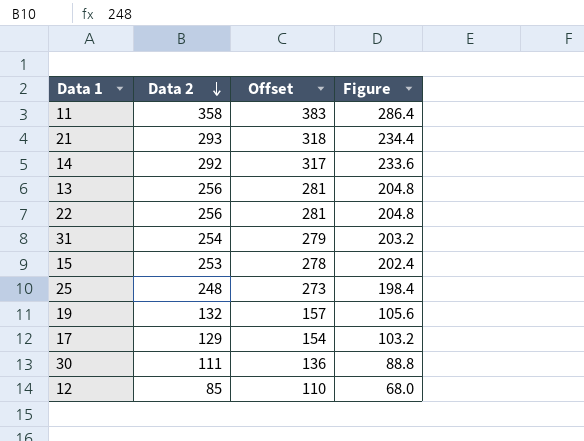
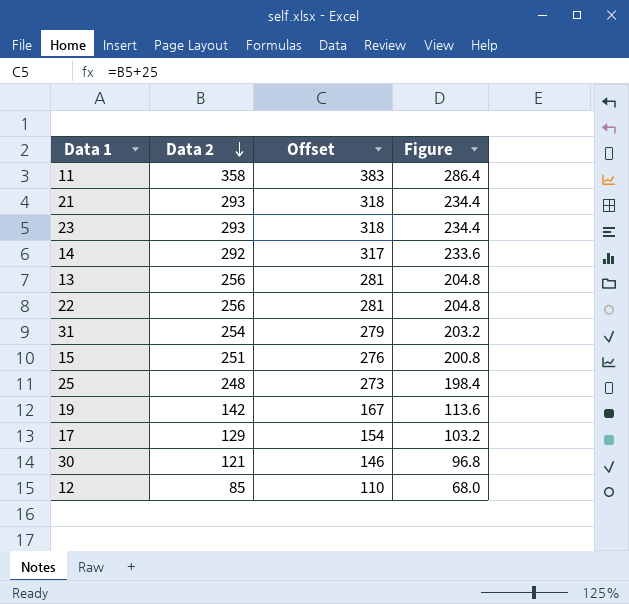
row 23: none -> 293 | 318 | 234.4
15 | Data 2: 253 -> 251
15 | Offset: 278 -> 276
15 | Figure: 202.4 -> 200.8
19 | Data 2: 132 -> 142
19 | Offset: 157 -> 167
19 | Figure: 105.6 -> 113.6
30 | Data 2: 111 -> 121
30 | Offset: 136 -> 146
30 | Figure: 88.8 -> 96.8

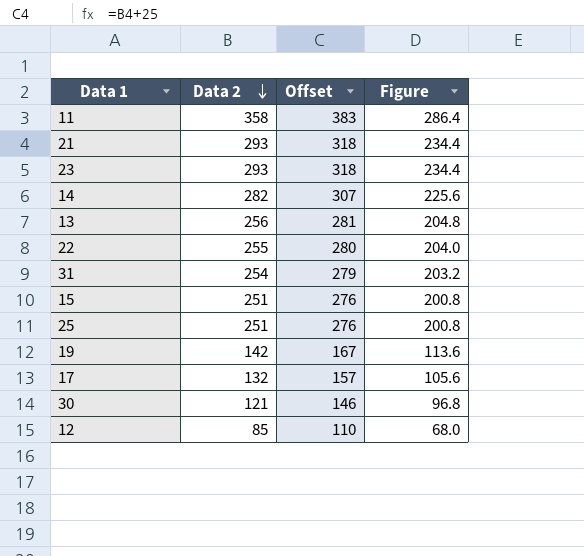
14 | Data 2: 292 -> 282
14 | Offset: 317 -> 307
14 | Figure: 233.6 -> 225.6
22 | Data 2: 256 -> 255
22 | Offset: 281 -> 280
22 | Figure: 204.8 -> 204.0
25 | Data 2: 248 -> 251
25 | Offset: 273 -> 276
25 | Figure: 198.4 -> 200.8
17 | Data 2: 129 -> 132
17 | Offset: 154 -> 157
17 | Figure: 103.2 -> 105.6

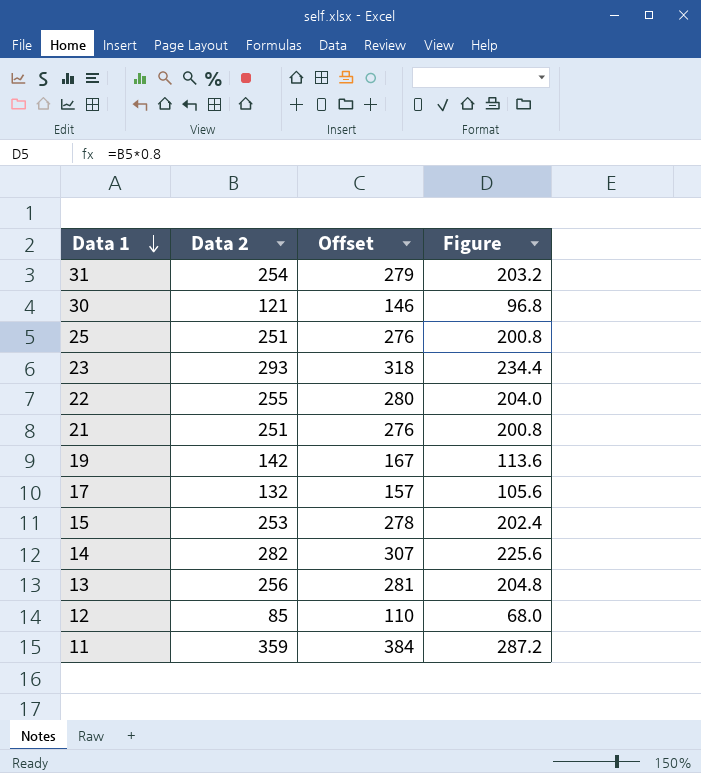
row order: Data 2 descending -> Data 1 descending
21 | Data 2: 293 -> 251
21 | Offset: 318 -> 276
21 | Figure: 234.4 -> 200.8
15 | Data 2: 251 -> 253
15 | Offset: 276 -> 278
15 | Figure: 200.8 -> 202.4
11 | Data 2: 358 -> 359
11 | Offset: 383 -> 384
11 | Figure: 286.4 -> 287.2

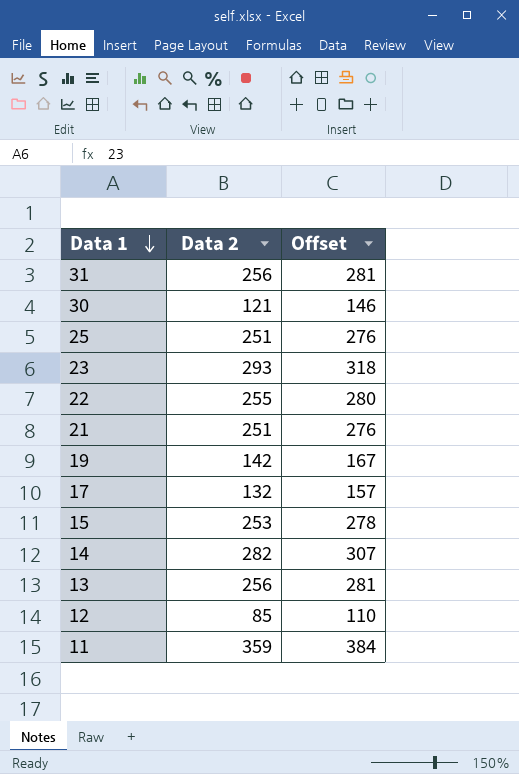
column Figure | formula: [Data 2] * 0.8 -> none
31 | Data 2: 254 -> 256
31 | Offset: 279 -> 281

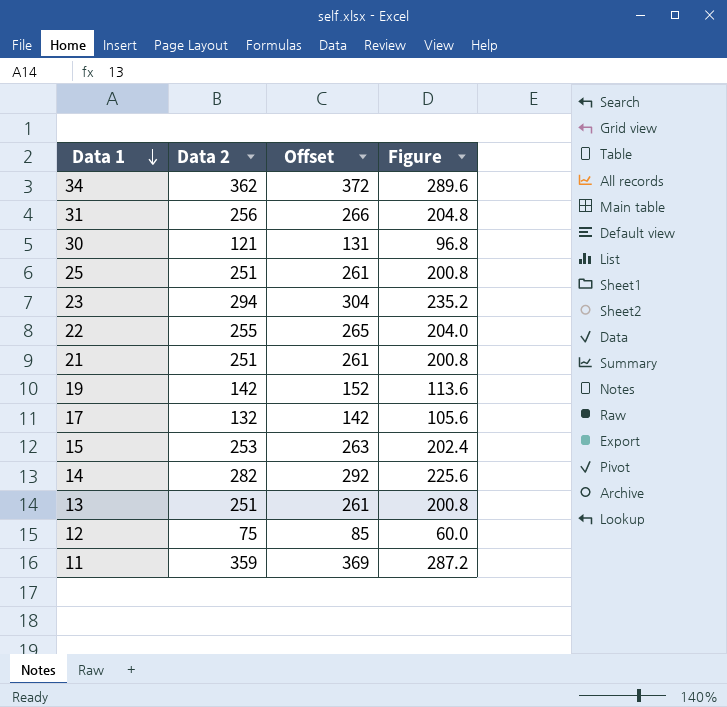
column Offset | formula: [Data 2] + 25 -> [Data 2] + 10
column Figure | formula: none -> [Data 2] * 0.8
row 34: none -> 362 | 372 | 289.6
23 | Data 2: 293 -> 294
13 | Data 2: 256 -> 251
12 | Data 2: 85 -> 75

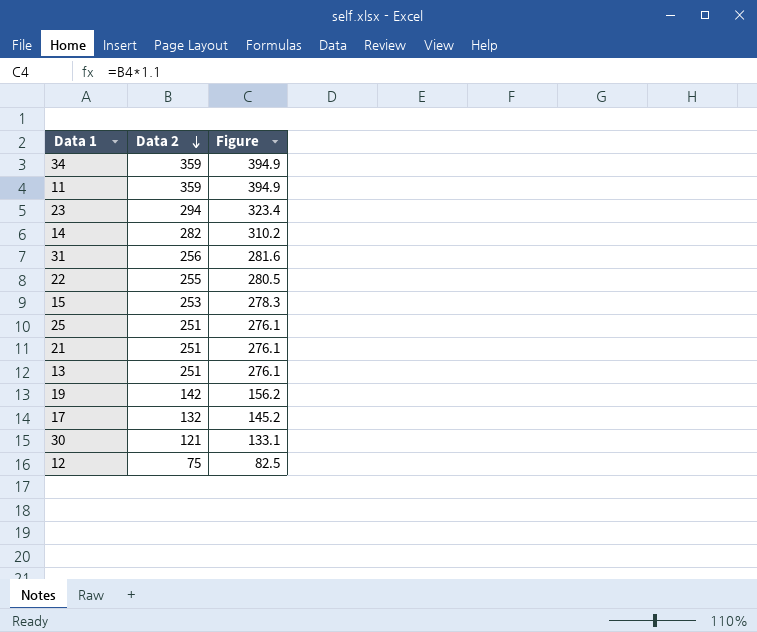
row order: Data 1 descending -> Data 2 descending
column Offset | formula: [Data 2] + 10 -> none
column Figure | formula: [Data 2] * 0.8 -> [Data 2] * 1.1
34 | Data 2: 362 -> 359

